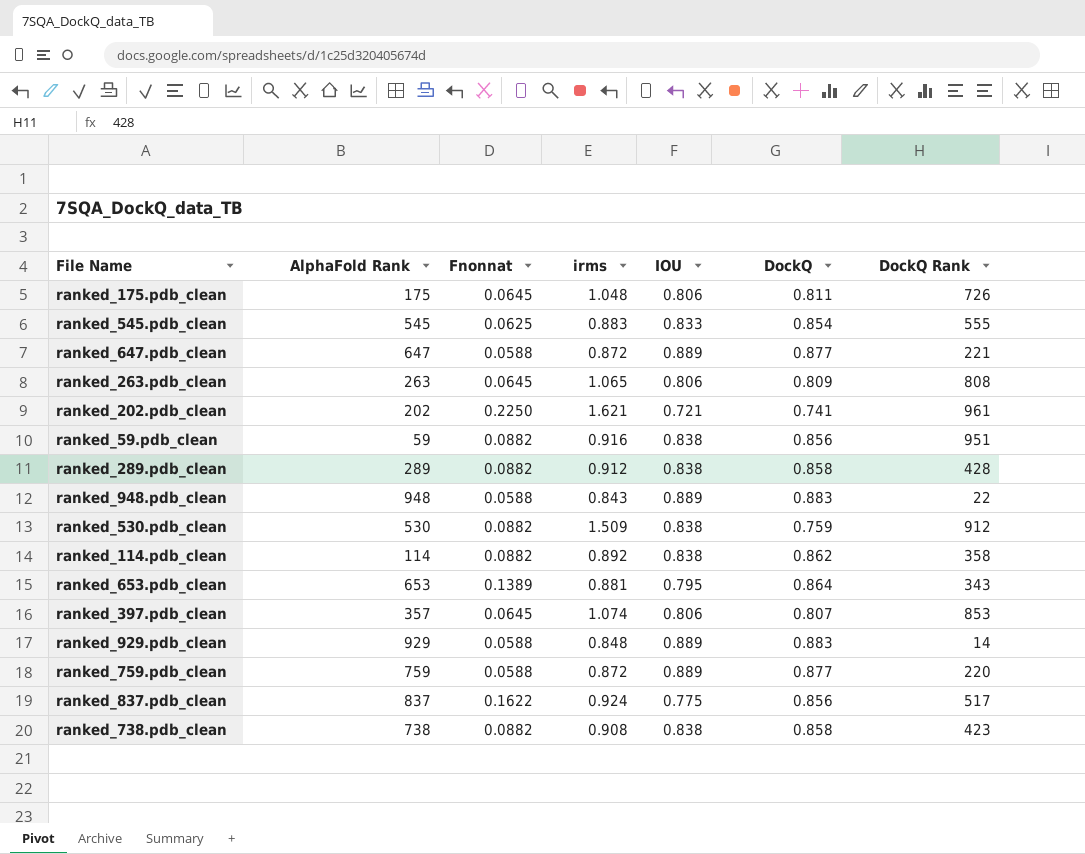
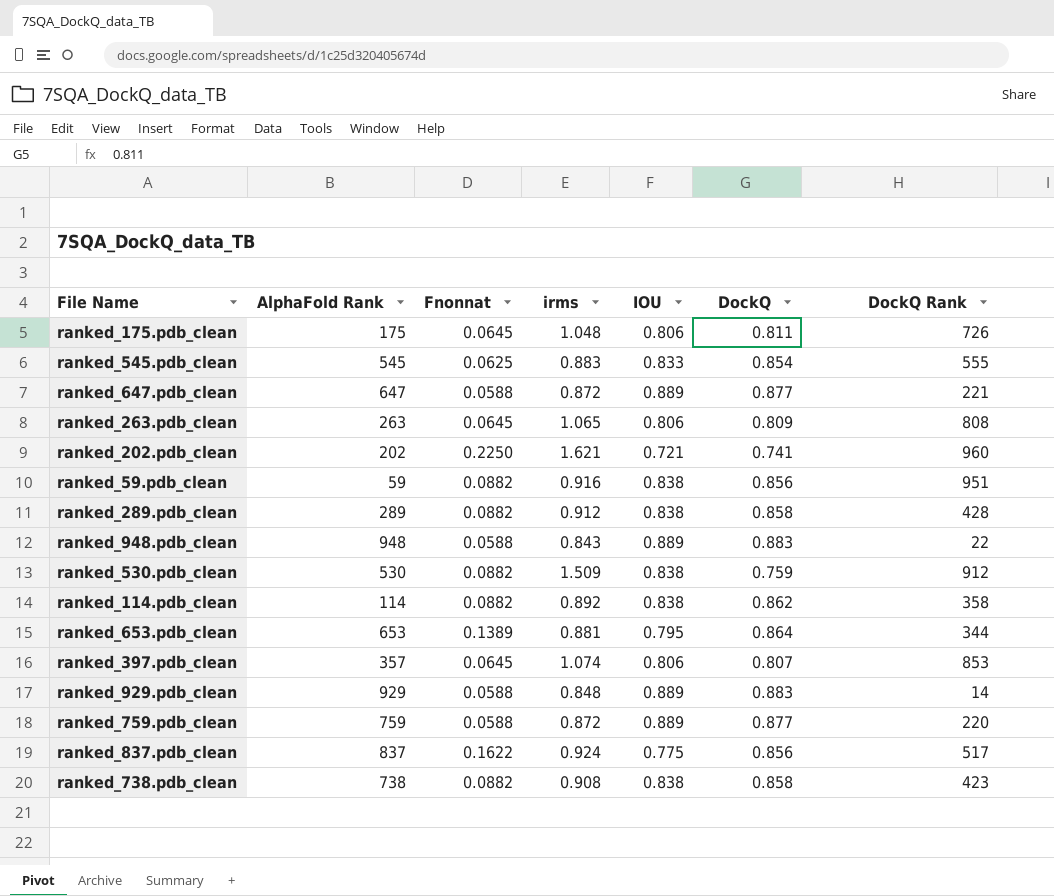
ranked_202.pdb_clean | DockQ Rank: 961 -> 960
ranked_653.pdb_clean | DockQ Rank: 343 -> 344

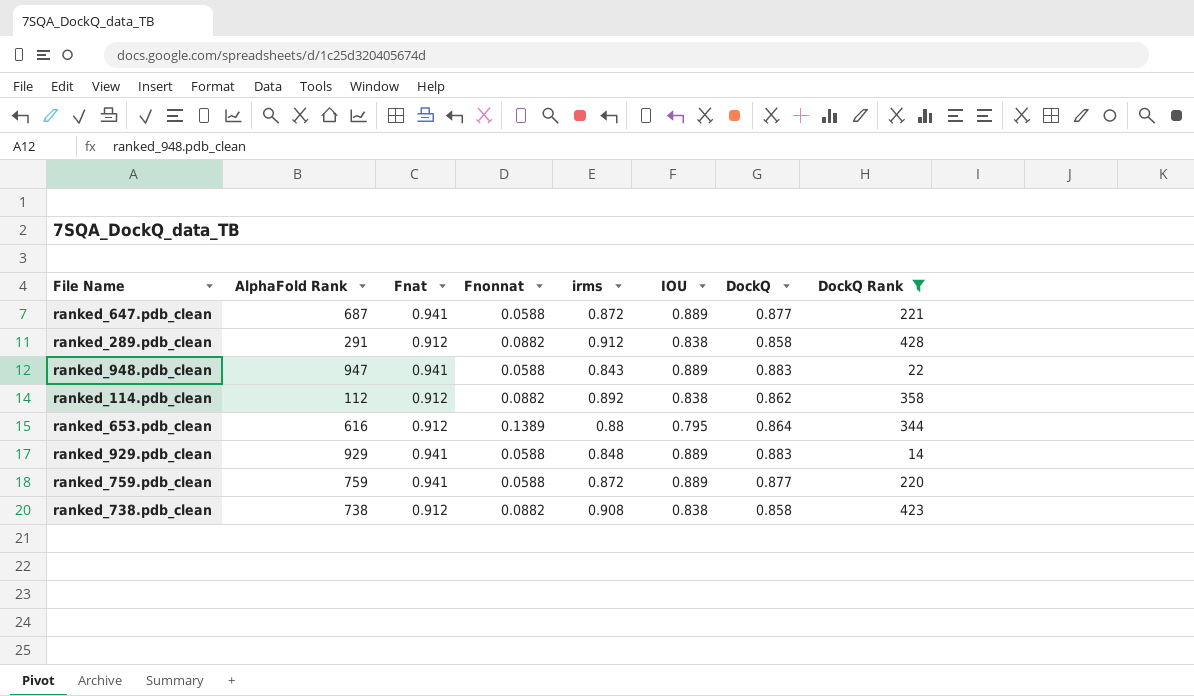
filter: none -> DockQ Rank <= 428
column Fnat | position: none -> 3
ranked_647.pdb_clean | AlphaFold Rank: 647 -> 687
ranked_289.pdb_clean | AlphaFold Rank: 289 -> 291
ranked_948.pdb_clean | AlphaFold Rank: 948 -> 947
ranked_114.pdb_clean | AlphaFold Rank: 114 -> 112
ranked_653.pdb_clean | AlphaFold Rank: 653 -> 616
ranked_653.pdb_clean | irms: 0.881 -> 0.88

